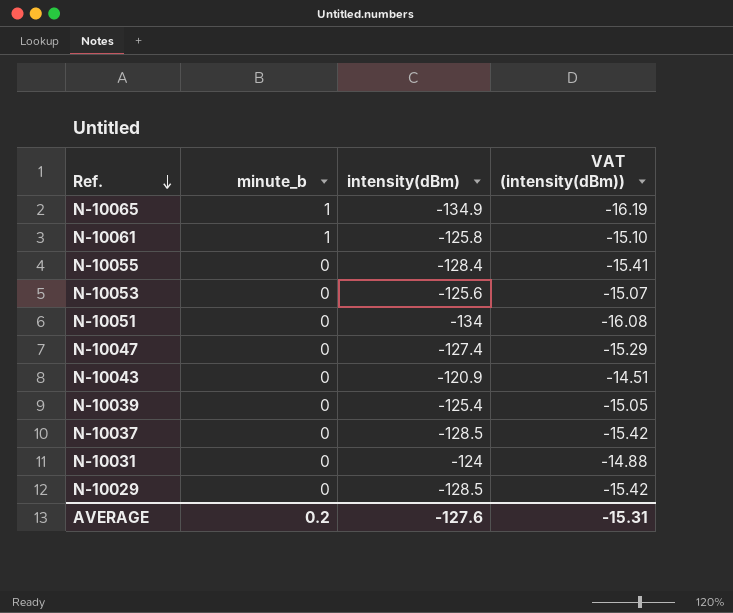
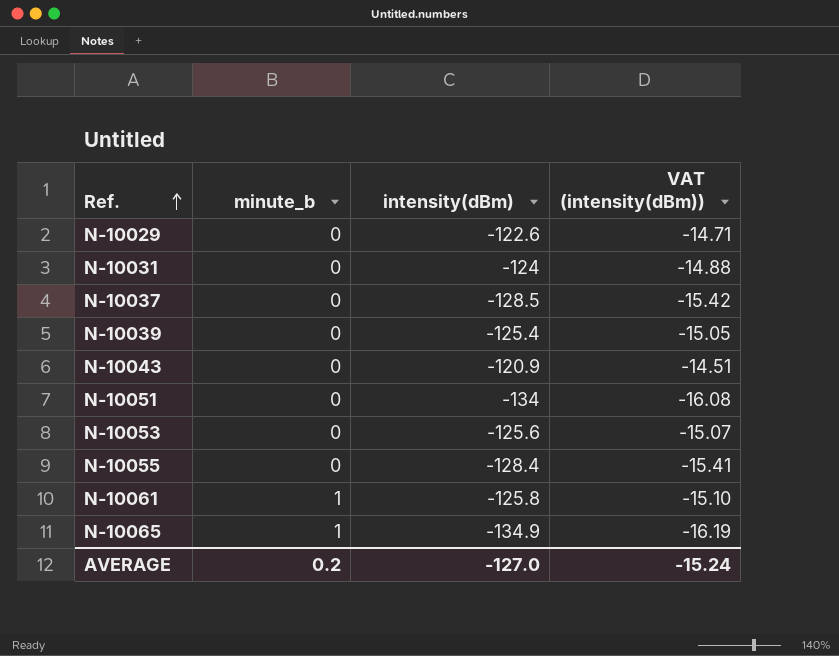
row order: Ref. descending -> Ref. ascending
row N-10047: 0 | -127.4 | -15.29 -> none
N-10029 | intensity(dBm): -128.5 -> -122.6
N-10029 | VAT (intensity(dBm)): -15.42 -> -14.71
AVERAGE | intensity(dBm): -127.6 -> -127.0
AVERAGE | VAT (intensity(dBm)): -15.31 -> -15.24

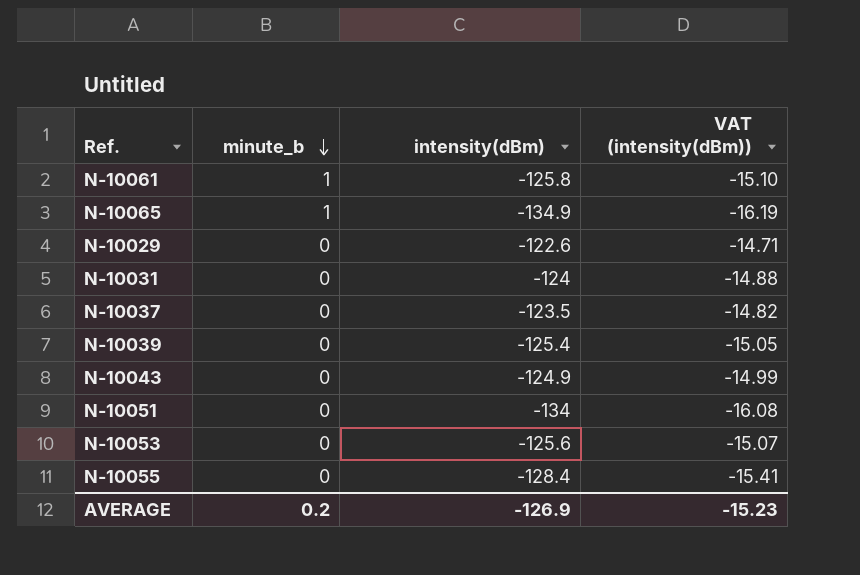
row order: Ref. ascending -> minute_b descending
N-10037 | intensity(dBm): -128.5 -> -123.5
N-10037 | VAT (intensity(dBm)): -15.42 -> -14.82
N-10043 | intensity(dBm): -120.9 -> -124.9
N-10043 | VAT (intensity(dBm)): -14.51 -> -14.99
AVERAGE | intensity(dBm): -127.0 -> -126.9
AVERAGE | VAT (intensity(dBm)): -15.24 -> -15.23

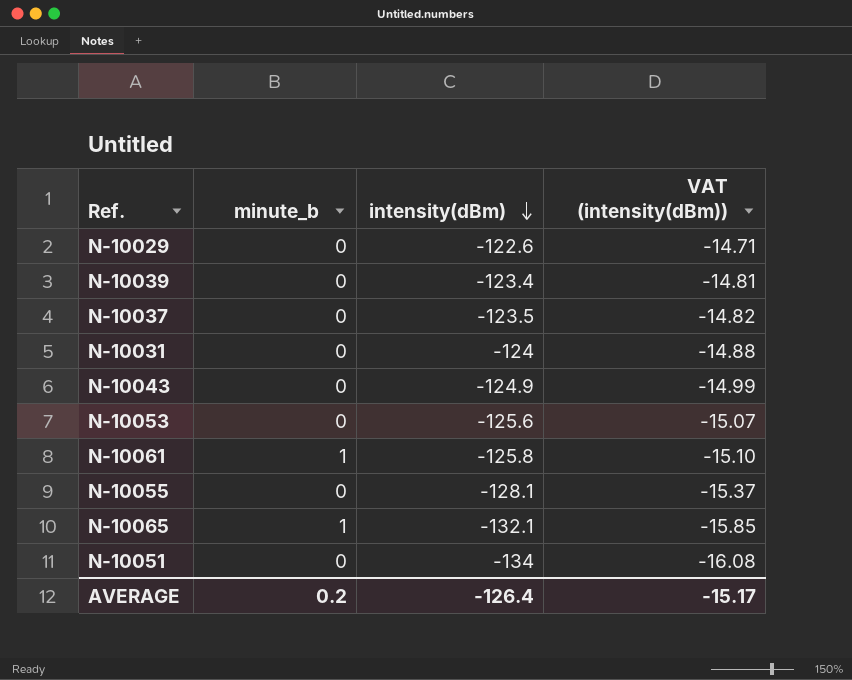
row order: minute_b descending -> intensity(dBm) descending
N-10039 | intensity(dBm): -125.4 -> -123.4
N-10039 | VAT (intensity(dBm)): -15.05 -> -14.81
N-10055 | intensity(dBm): -128.4 -> -128.1
N-10055 | VAT (intensity(dBm)): -15.41 -> -15.37
N-10065 | intensity(dBm): -134.9 -> -132.1
N-10065 | VAT (intensity(dBm)): -16.19 -> -15.85
AVERAGE | intensity(dBm): -126.9 -> -126.4
AVERAGE | VAT (intensity(dBm)): -15.23 -> -15.17

